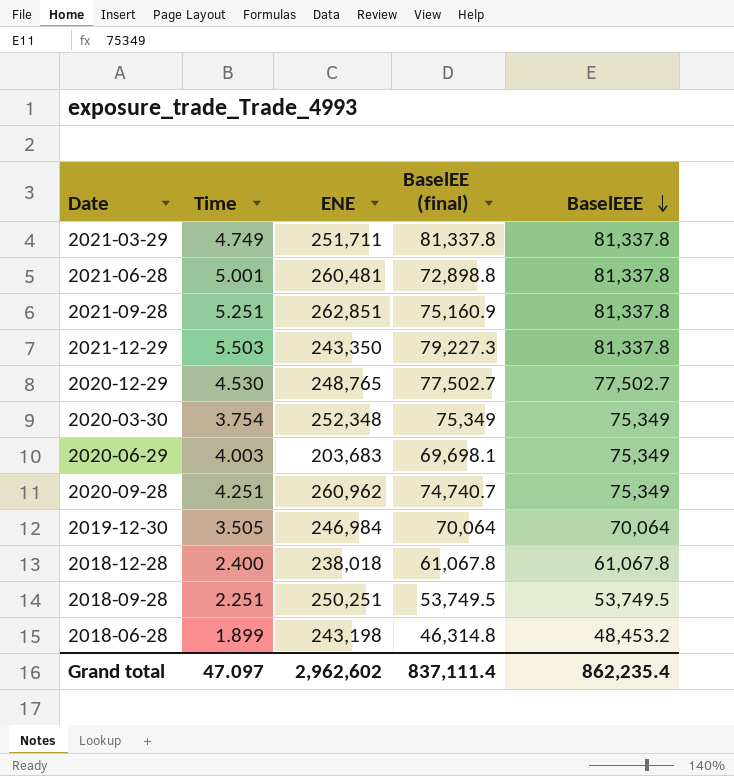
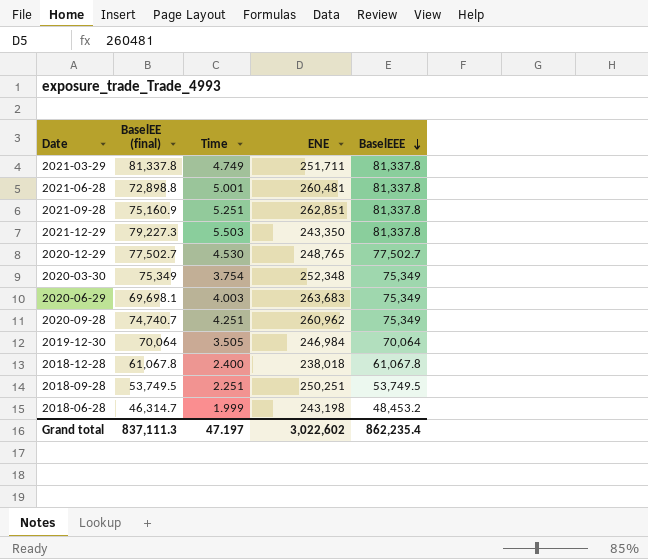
column BaselEE (final) | position: 4 -> 2
2020-06-29 | ENE: 203,683 -> 263,683
2018-06-28 | BaselEE (final): 46,314.8 -> 46,314.7
2018-06-28 | Time: 1.899 -> 1.999
Grand total | BaselEE (final): 837,111.4 -> 837,111.3
Grand total | Time: 47.097 -> 47.197
Grand total | ENE: 2,962,602 -> 3,022,602

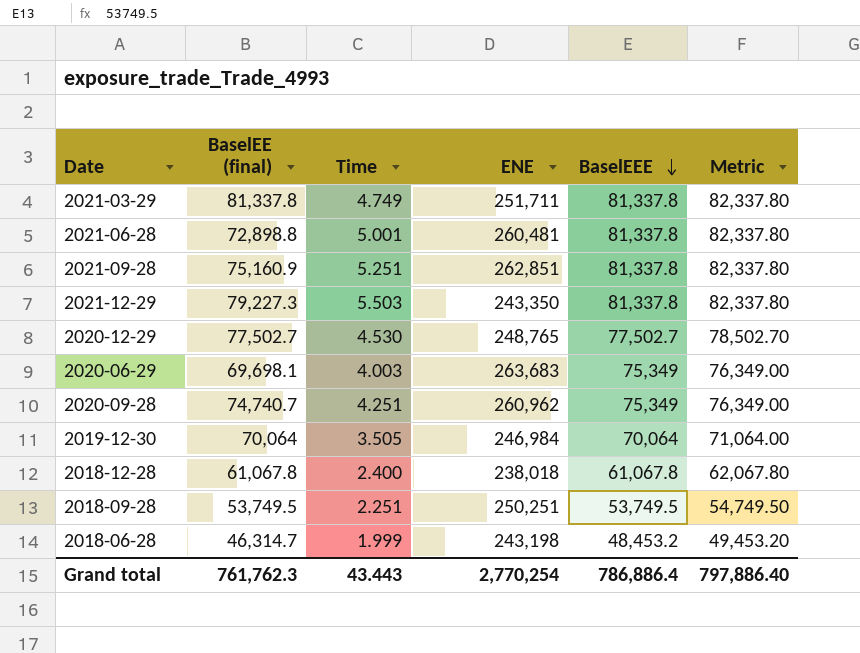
column Metric | formula: none -> [BaselEEE] + 1000
row 2020-03-30: 75,349 | 3.754 | 252,348 | 75,349 -> none
Grand total | BaselEE (final): 837,111.3 -> 761,762.3
Grand total | Time: 47.197 -> 43.443
Grand total | ENE: 3,022,602 -> 2,770,254
Grand total | BaselEEE: 862,235.4 -> 786,886.4

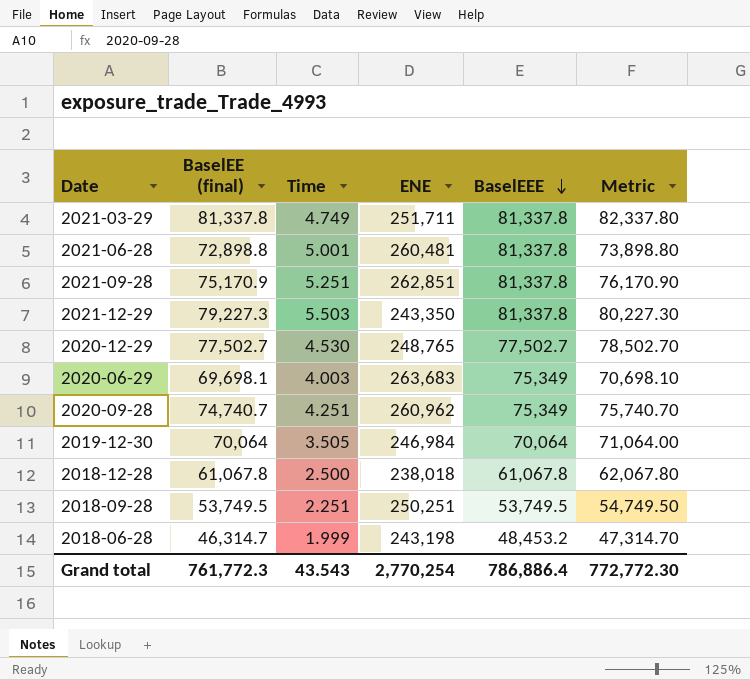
column Metric | formula: [BaselEEE] + 1000 -> [BaselEE (final)] + 1000
2021-09-28 | BaselEE (final): 75,160.9 -> 75,170.9
2018-12-28 | Time: 2.400 -> 2.500
Grand total | BaselEE (final): 761,762.3 -> 761,772.3
Grand total | Time: 43.443 -> 43.543
Grand total | Metric: 797,886.40 -> 772,772.30

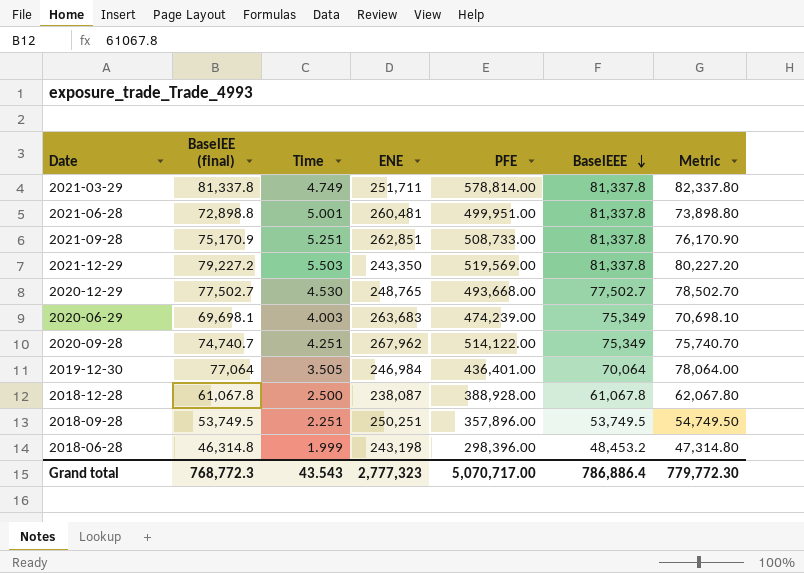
column PFE | position: none -> 5
2021-12-29 | BaselEE (final): 79,227.3 -> 79,227.2
2021-12-29 | Metric: 80,227.30 -> 80,227.20
2020-09-28 | ENE: 260,962 -> 267,962
2019-12-30 | BaselEE (final): 70,064 -> 77,064
2019-12-30 | Metric: 71,064.00 -> 78,064.00
2018-12-28 | ENE: 238,018 -> 238,087
2018-06-28 | BaselEE (final): 46,314.7 -> 46,314.8
2018-06-28 | Metric: 47,314.70 -> 47,314.80
Grand total | BaselEE (final): 761,772.3 -> 768,772.3
Grand total | ENE: 2,770,254 -> 2,777,323
Grand total | Metric: 772,772.30 -> 779,772.30

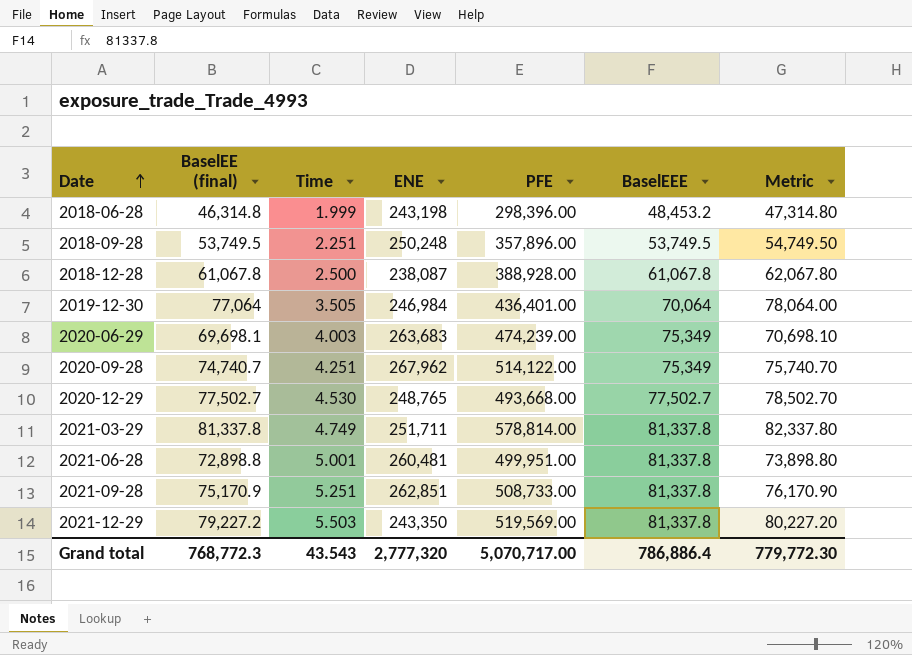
row order: BaselEEE descending -> Date ascending
2018-09-28 | ENE: 250,251 -> 250,248
Grand total | ENE: 2,777,323 -> 2,777,320

